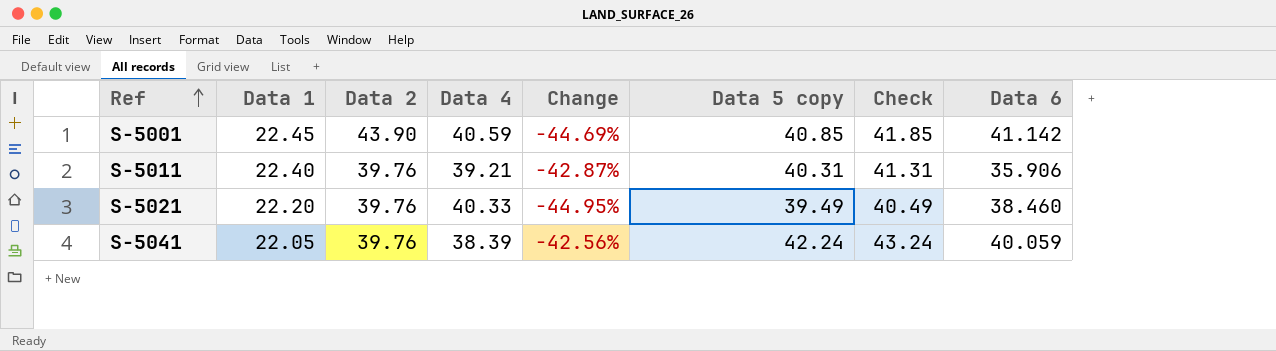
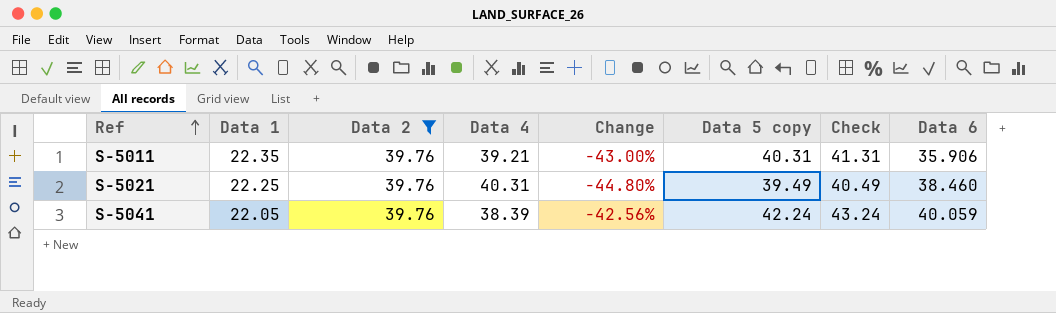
filter: none -> Data 2 = 39.76
S-5011 | Data 1: 22.40 -> 22.35
S-5011 | Change: -42.87% -> -43.00%
S-5021 | Data 1: 22.20 -> 22.25
S-5021 | Data 4: 40.33 -> 40.31
S-5021 | Change: -44.95% -> -44.80%

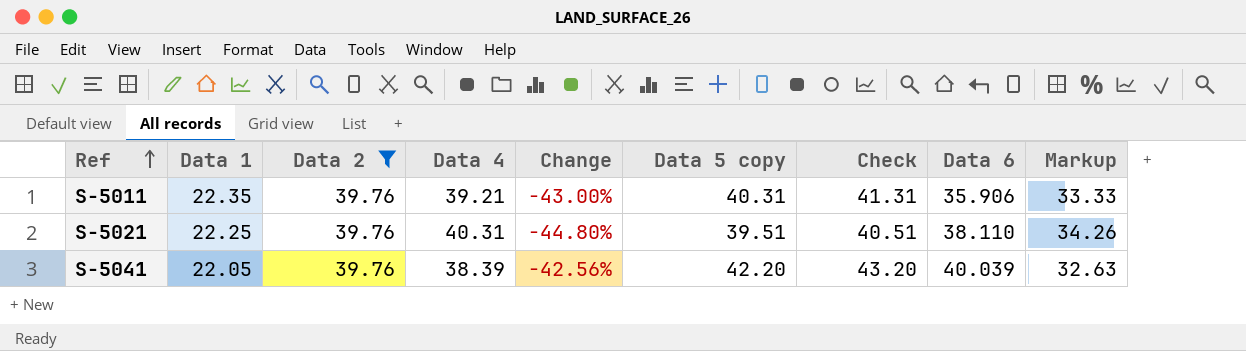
column Markup | formula: none -> [Data 4] * 0.85
S-5021 | Data 5 copy: 39.49 -> 39.51
S-5021 | Check: 40.49 -> 40.51
S-5021 | Data 6: 38.460 -> 38.110
S-5041 | Data 5 copy: 42.24 -> 42.20
S-5041 | Check: 43.24 -> 43.20
S-5041 | Data 6: 40.059 -> 40.039

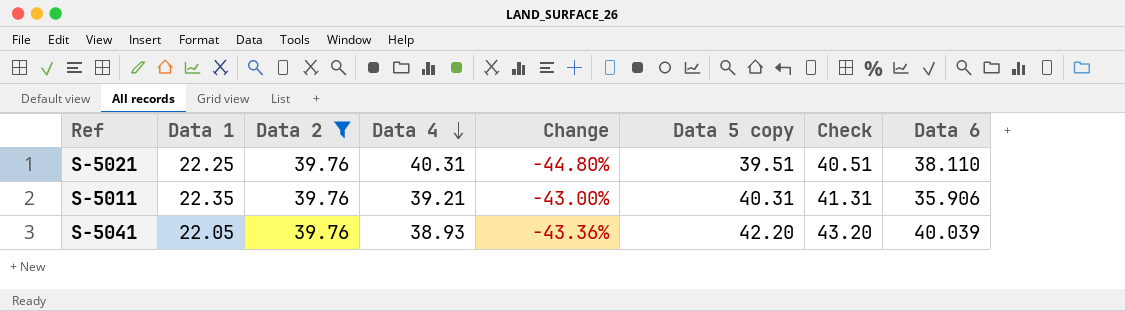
row order: Ref ascending -> Data 4 descending
column Markup | formula: [Data 4] * 0.85 -> none
S-5041 | Data 4: 38.39 -> 38.93
S-5041 | Change: -42.56% -> -43.36%

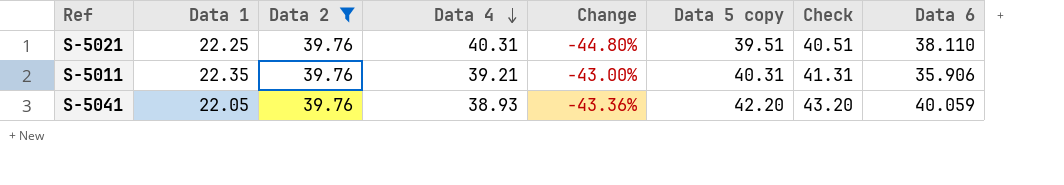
S-5041 | Data 6: 40.039 -> 40.059

